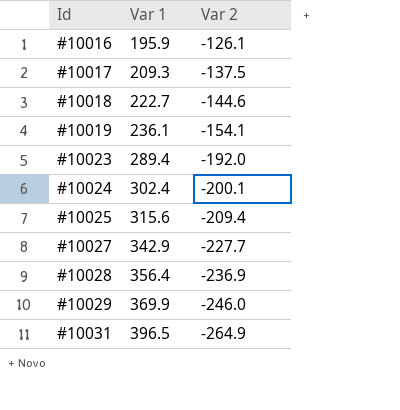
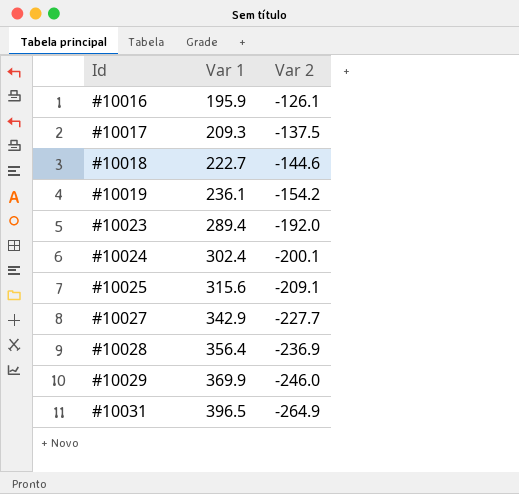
#10019 | Var 2: -154.1 -> -154.2
#10025 | Var 2: -209.4 -> -209.1

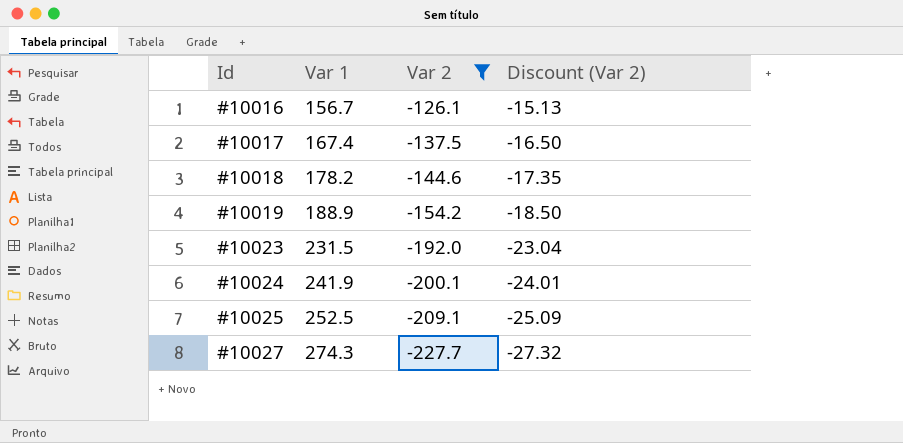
filter: none -> Var 2 >= -227.7
column Discount (Var 2) | formula: none -> [Var 2] * 0.12
#10016 | Var 1: 195.9 -> 156.7
#10017 | Var 1: 209.3 -> 167.4
#10018 | Var 1: 222.7 -> 178.2
#10019 | Var 1: 236.1 -> 188.9
#10023 | Var 1: 289.4 -> 231.5
#10024 | Var 1: 302.4 -> 241.9
#10025 | Var 1: 315.6 -> 252.5
#10027 | Var 1: 342.9 -> 274.3

